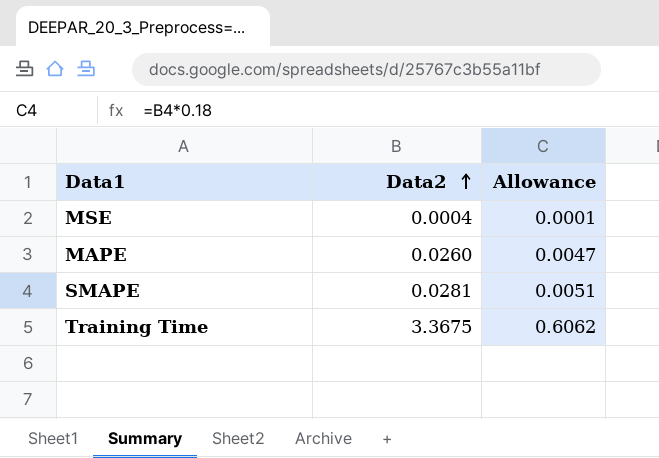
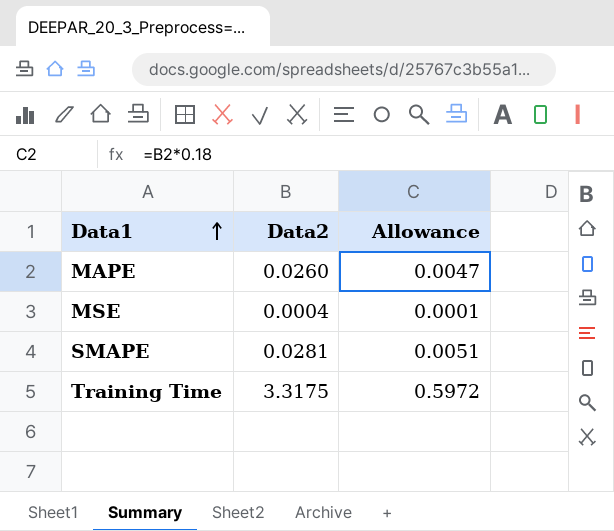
row order: Data2 ascending -> Data1 ascending
Training Time | Data2: 3.3675 -> 3.3175
Training Time | Allowance: 0.6062 -> 0.5972

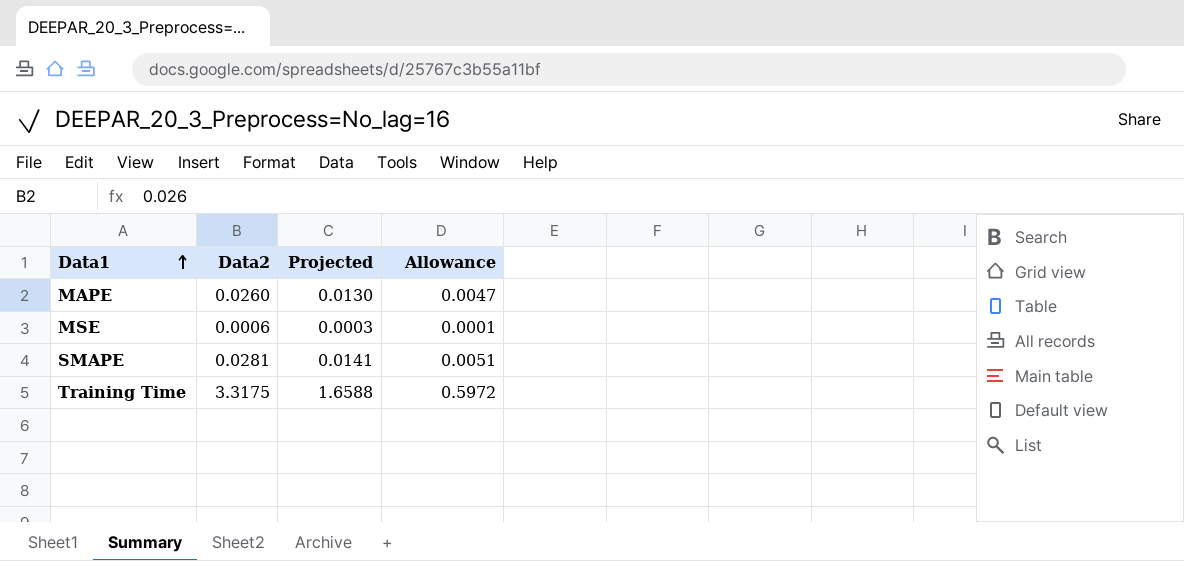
column Projected | formula: none -> [Data2] * 0.5
MSE | Data2: 0.0004 -> 0.0006

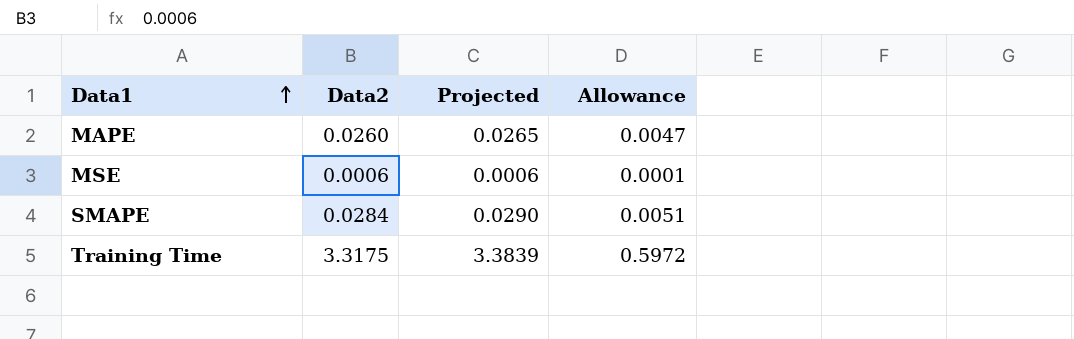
column Projected | formula: [Data2] * 0.5 -> [Data2] * 1.02
SMAPE | Data2: 0.0281 -> 0.0284

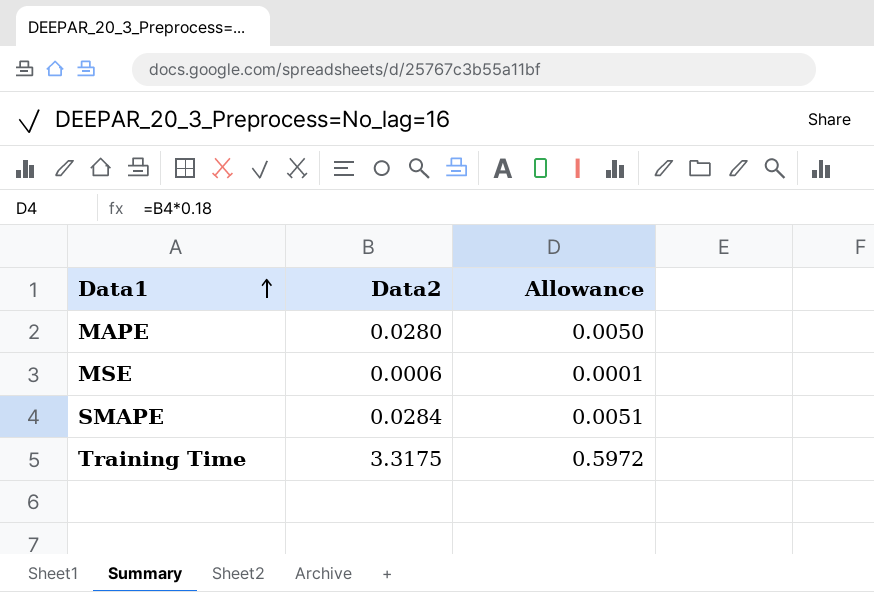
column Projected | formula: [Data2] * 1.02 -> none
MAPE | Data2: 0.0260 -> 0.0280
MAPE | Allowance: 0.0047 -> 0.0050

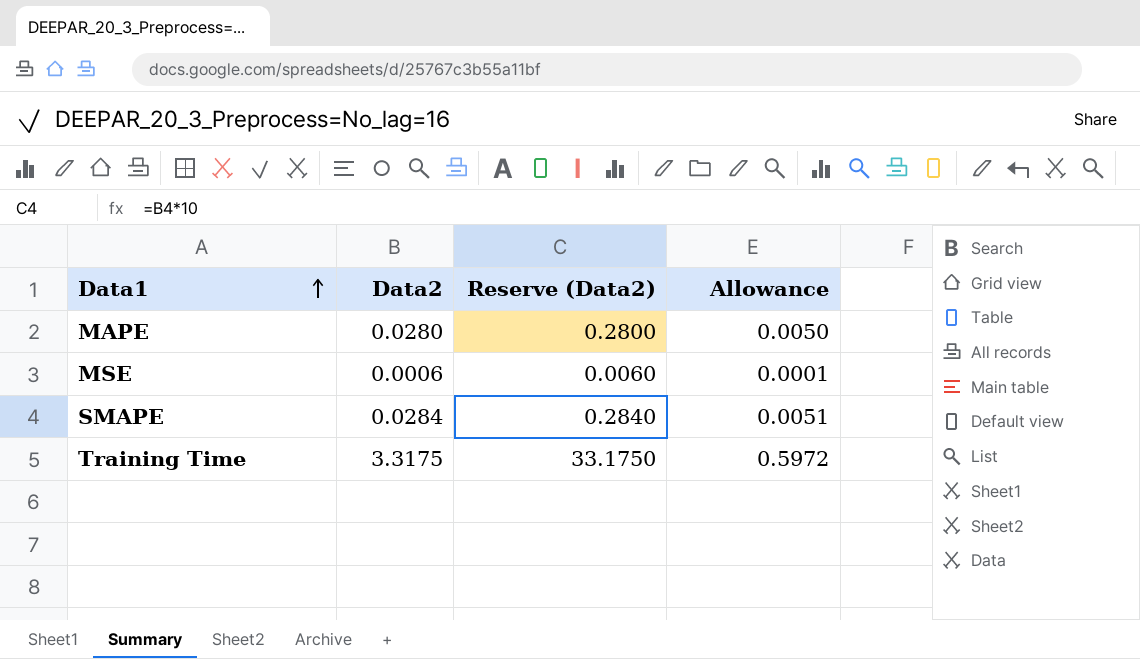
column Reserve (Data2) | formula: none -> [Data2] * 10

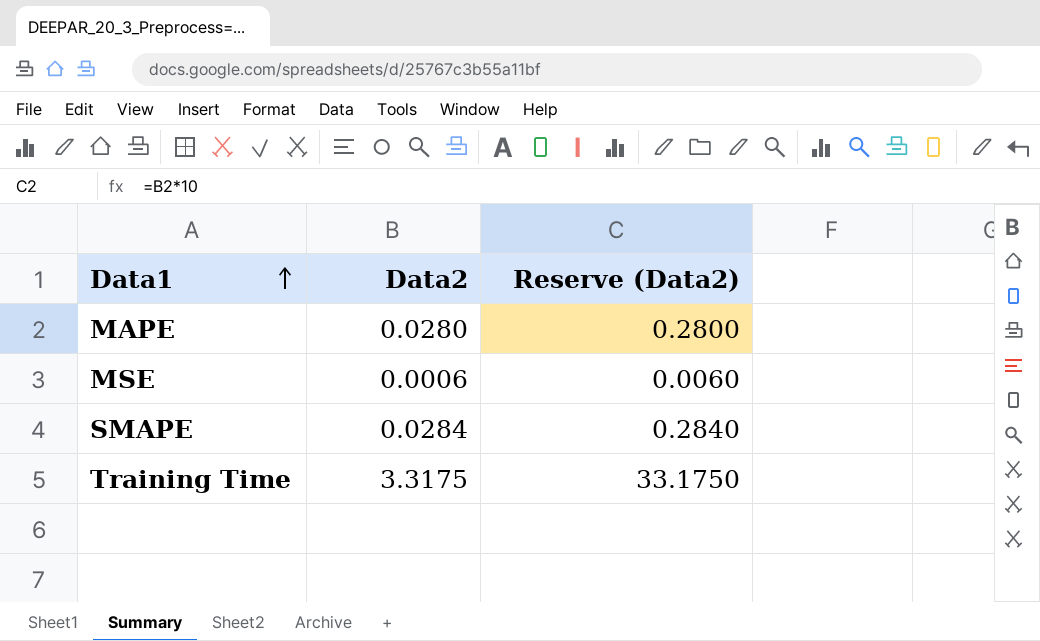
column Allowance | formula: [Data2] * 0.18 -> none

